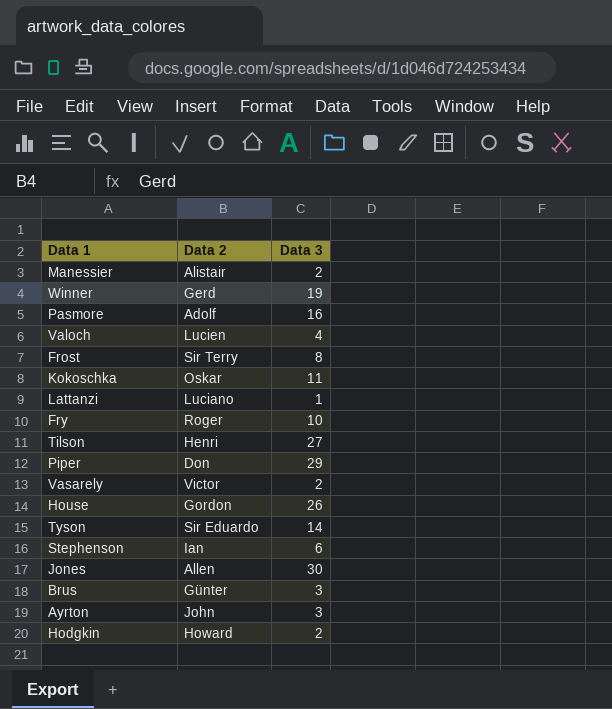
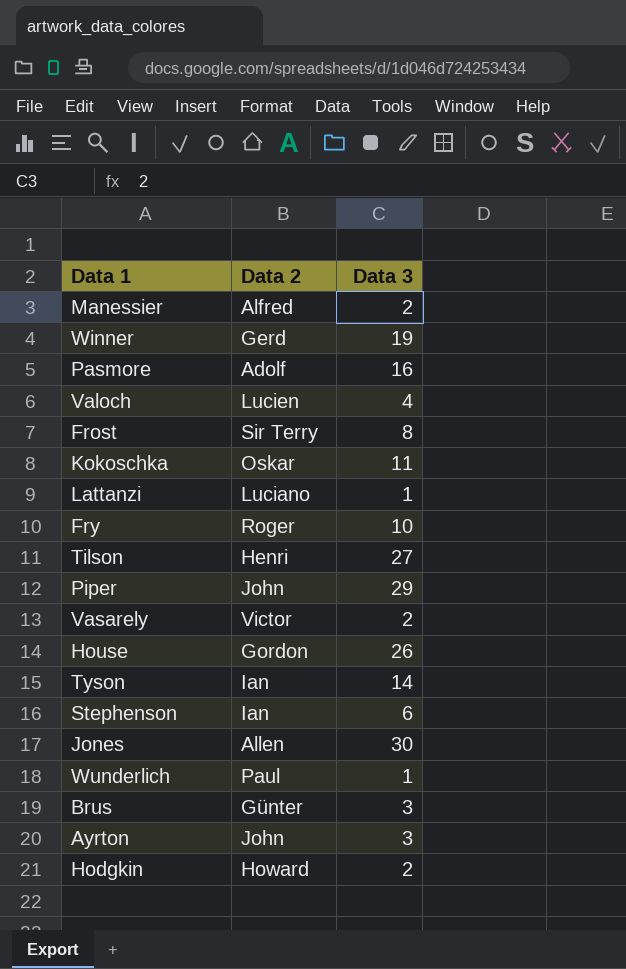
Manessier | Data 2: Alistair -> Alfred
Piper | Data 2: Don -> John
Tyson | Data 2: Sir Eduardo -> Ian
row Wunderlich: none -> Paul | 1

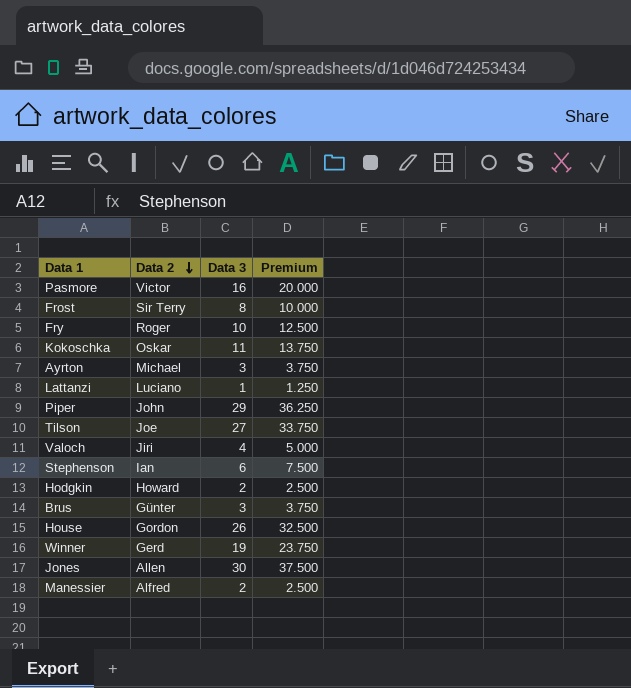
row order: none -> Data 2 descending
column Premium | formula: none -> [Data 3] * 1.25
row Vasarely: Victor | 2 -> none
row Tyson: Ian | 14 -> none
row Wunderlich: Paul | 1 -> none
Pasmore | Data 2: Adolf -> Victor
Ayrton | Data 2: John -> Michael
Tilson | Data 2: Henri -> Joe
Valoch | Data 2: Lucien -> Jiri

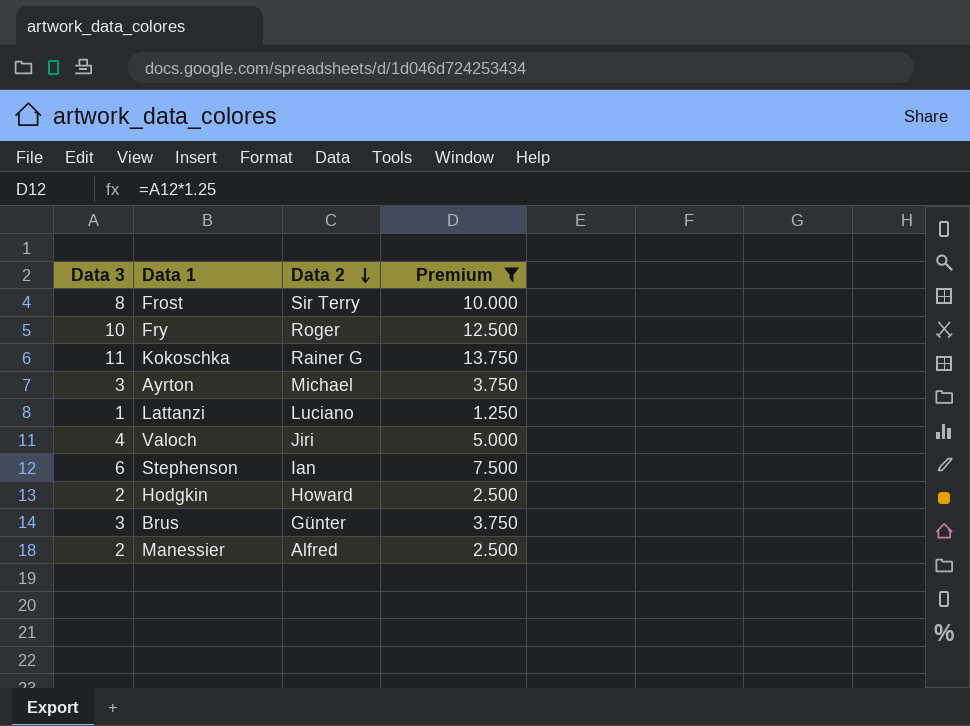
filter: none -> Premium <= 13.750
column Data 3 | position: 3 -> 1
Kokoschka | Data 2: Oskar -> Rainer G

